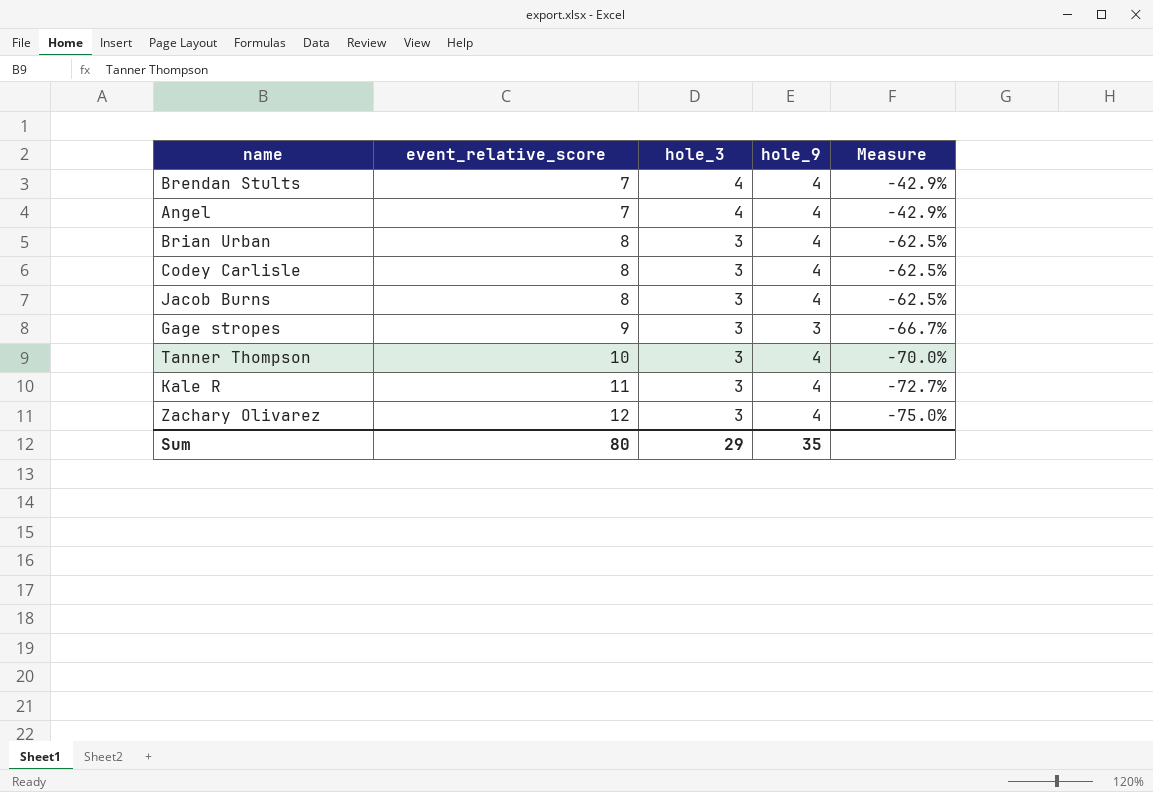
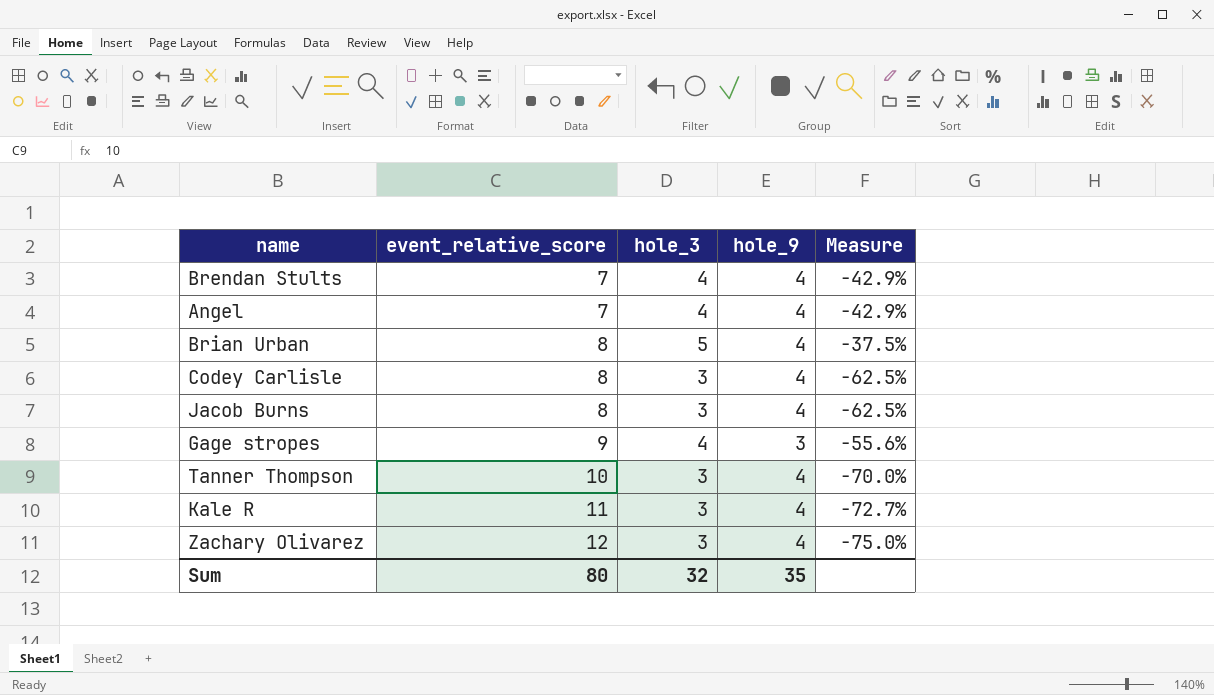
Brian Urban | hole_3: 3 -> 5
Brian Urban | Measure: -62.5% -> -37.5%
Gage stropes | hole_3: 3 -> 4
Gage stropes | Measure: -66.7% -> -55.6%
Sum | hole_3: 29 -> 32

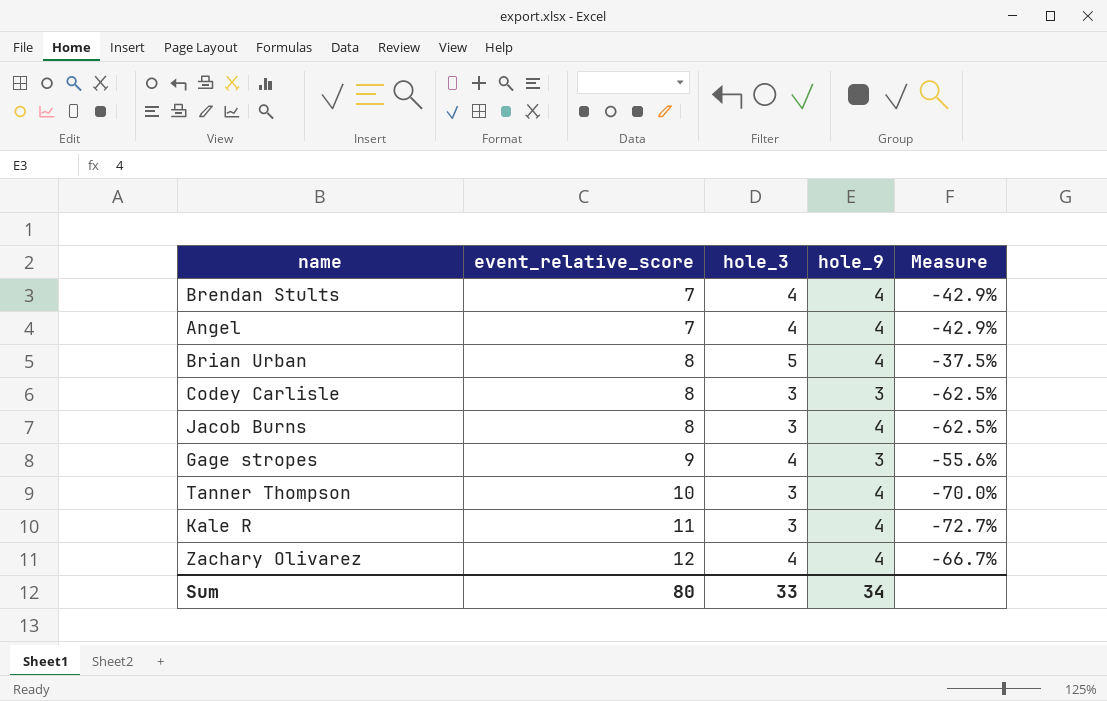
Codey Carlisle | hole_9: 4 -> 3
Zachary Olivarez | hole_3: 3 -> 4
Zachary Olivarez | Measure: -75.0% -> -66.7%
Sum | hole_3: 32 -> 33
Sum | hole_9: 35 -> 34

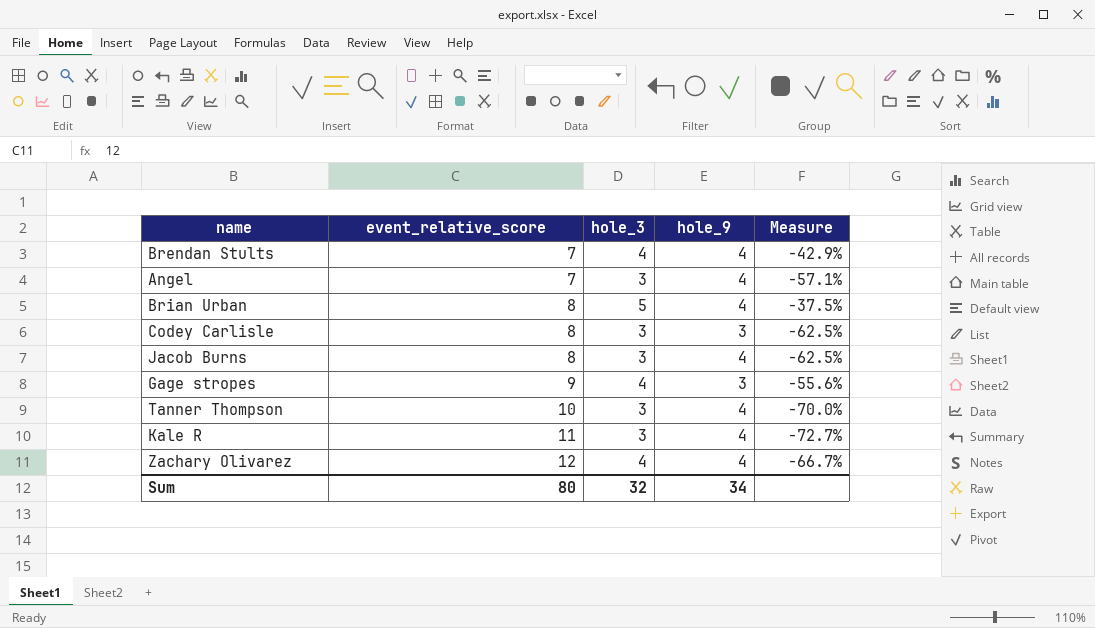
Angel | hole_3: 4 -> 3
Angel | Measure: -42.9% -> -57.1%
Sum | hole_3: 33 -> 32

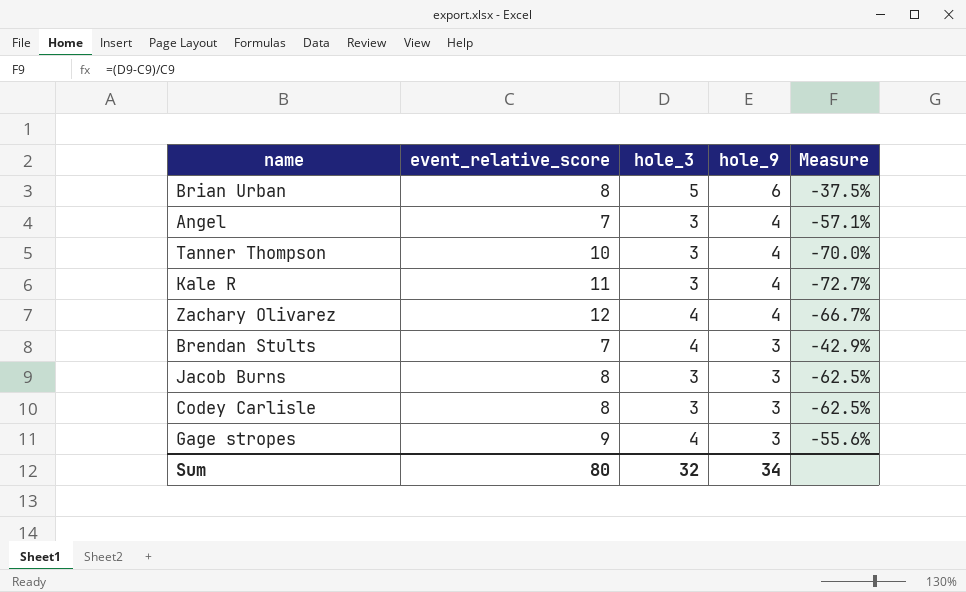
row order: event_relative_score ascending -> hole_9 descending
Brian Urban | hole_9: 4 -> 6
Brendan Stults | hole_9: 4 -> 3
Jacob Burns | hole_9: 4 -> 3

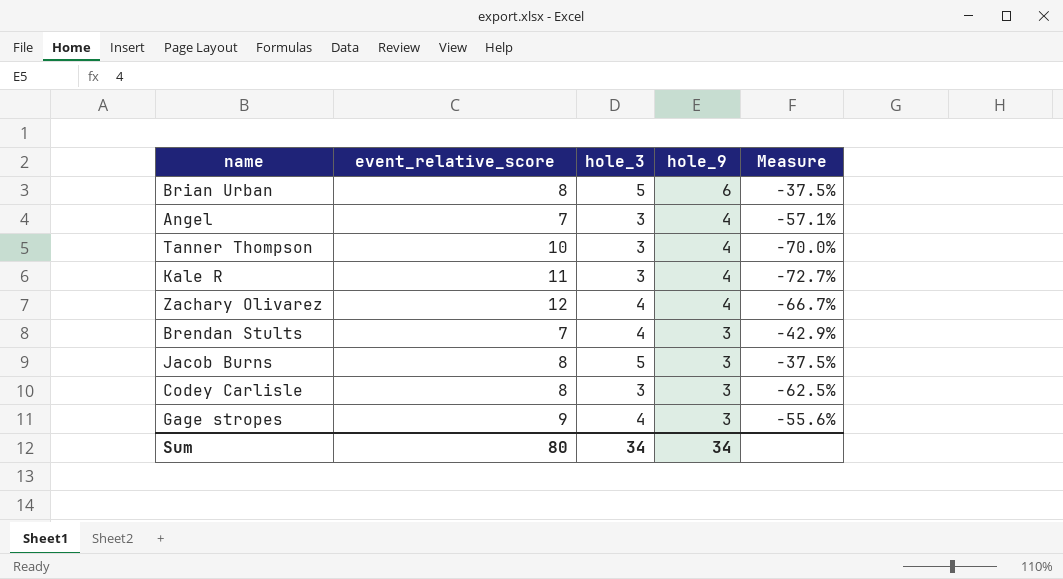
Jacob Burns | hole_3: 3 -> 5
Jacob Burns | Measure: -62.5% -> -37.5%
Sum | hole_3: 32 -> 34

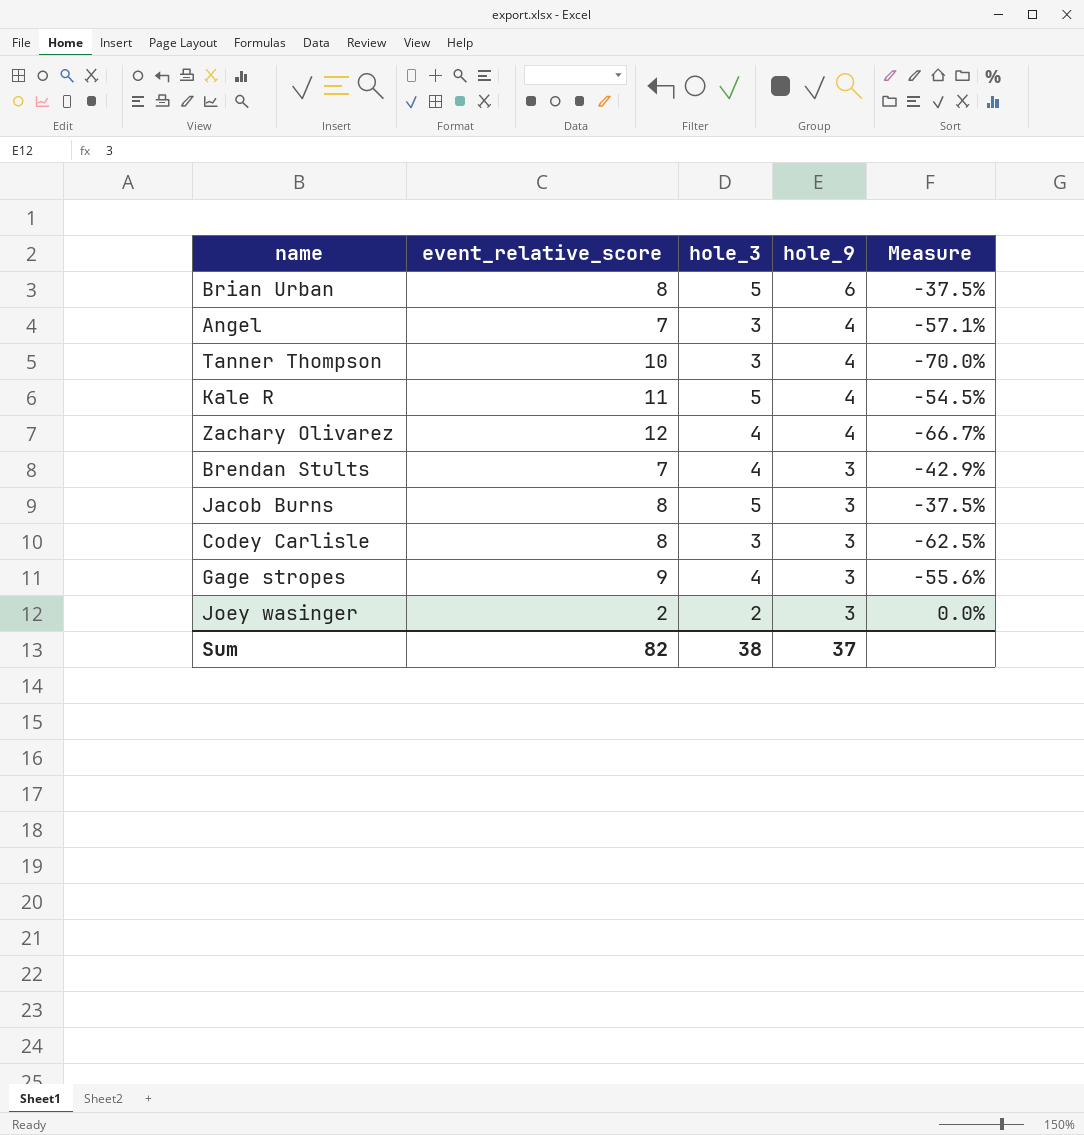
Kale R | hole_3: 3 -> 5
Kale R | Measure: -72.7% -> -54.5%
row Joey wasinger: none -> 2 | 2 | 3 | 0.0%
Sum | event_relative_score: 80 -> 82
Sum | hole_3: 34 -> 38
Sum | hole_9: 34 -> 37

